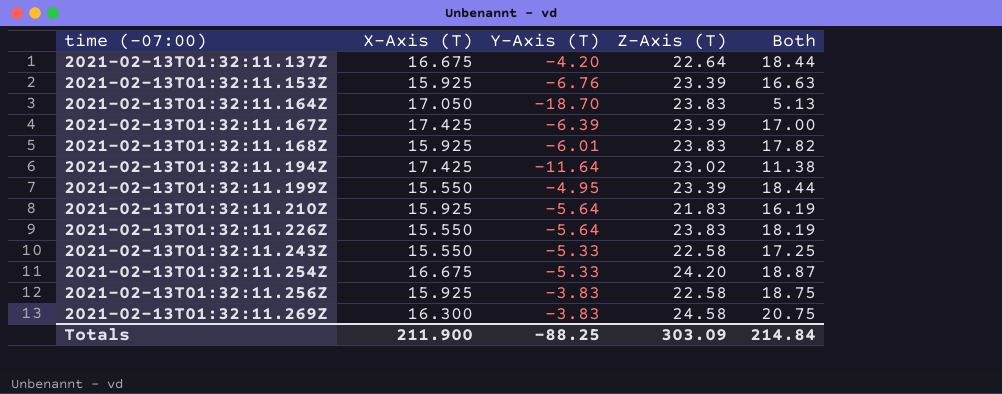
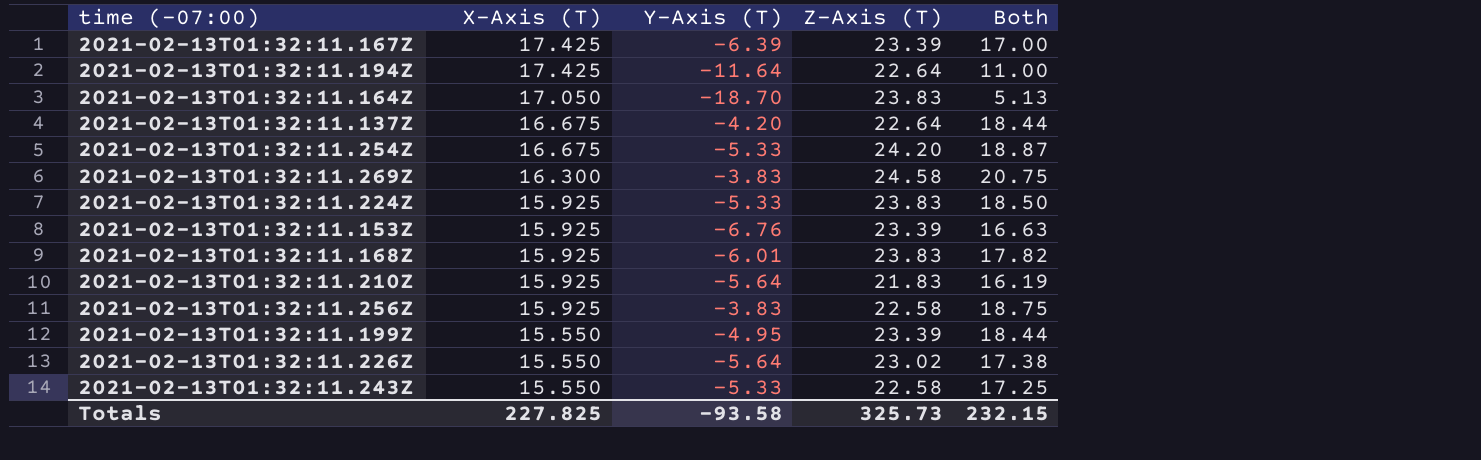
row order: time (-07:00) ascending -> X-Axis (T) descending
2021-02-13T01:32:11.194Z | Z-Axis (T): 23.02 -> 22.64
2021-02-13T01:32:11.194Z | Both: 11.38 -> 11.00
row 2021-02-13T01:32:11.224Z: none -> 15.925 | -5.33 | 23.83 | 18.50
2021-02-13T01:32:11.226Z | Z-Axis (T): 23.83 -> 23.02
2021-02-13T01:32:11.226Z | Both: 18.19 -> 17.38
Totals | X-Axis (T): 211.900 -> 227.825
Totals | Y-Axis (T): -88.25 -> -93.58
Totals | Z-Axis (T): 303.09 -> 325.73
Totals | Both: 214.84 -> 232.15

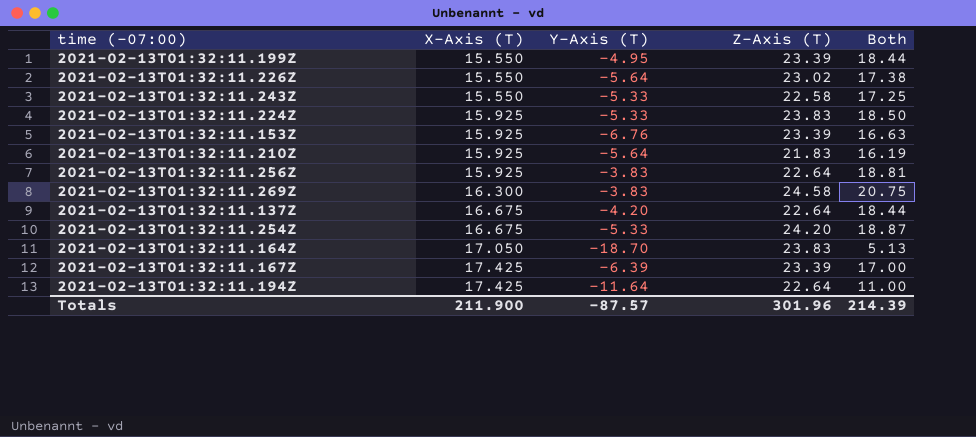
row order: X-Axis (T) descending -> X-Axis (T) ascending
row 2021-02-13T01:32:11.168Z: 15.925 | -6.01 | 23.83 | 17.82 -> none
2021-02-13T01:32:11.256Z | Z-Axis (T): 22.58 -> 22.64
2021-02-13T01:32:11.256Z | Both: 18.75 -> 18.81
Totals | X-Axis (T): 227.825 -> 211.900
Totals | Y-Axis (T): -93.58 -> -87.57
Totals | Z-Axis (T): 325.73 -> 301.96
Totals | Both: 232.15 -> 214.39

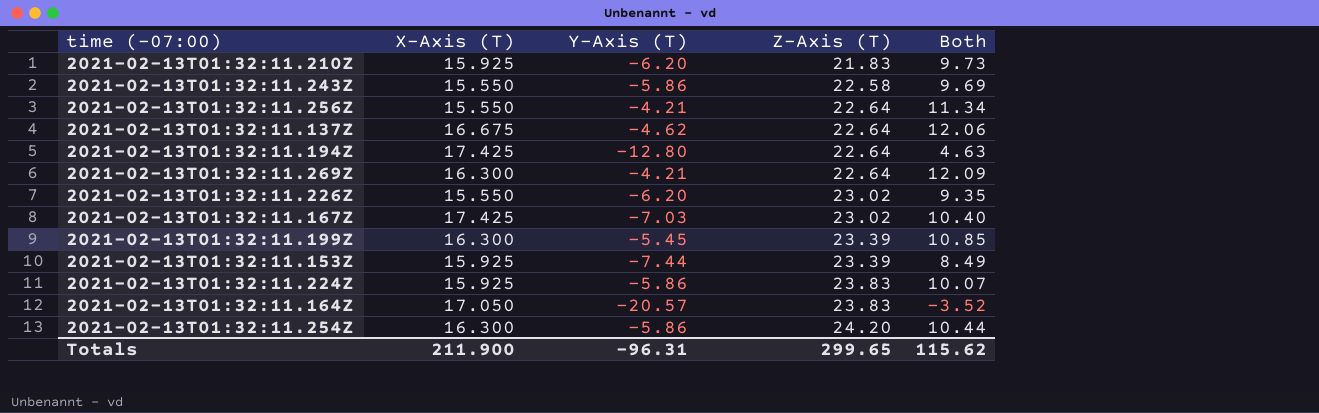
row order: X-Axis (T) ascending -> Z-Axis (T) ascending
column Both | formula: [Y-Axis (T)] + [Z-Axis (T)] -> [X-Axis (T)] + [Y-Axis (T)]
2021-02-13T01:32:11.210Z | Y-Axis (T): -5.64 -> -6.20
2021-02-13T01:32:11.243Z | Y-Axis (T): -5.33 -> -5.86
2021-02-13T01:32:11.256Z | X-Axis (T): 15.925 -> 15.550
2021-02-13T01:32:11.256Z | Y-Axis (T): -3.83 -> -4.21
2021-02-13T01:32:11.137Z | Y-Axis (T): -4.20 -> -4.62
2021-02-13T01:32:11.194Z | Y-Axis (T): -11.64 -> -12.80
2021-02-13T01:32:11.269Z | Y-Axis (T): -3.83 -> -4.21
2021-02-13T01:32:11.269Z | Z-Axis (T): 24.58 -> 22.64
2021-02-13T01:32:11.226Z | Y-Axis (T): -5.64 -> -6.20
2021-02-13T01:32:11.167Z | Y-Axis (T): -6.39 -> -7.03
2021-02-13T01:32:11.167Z | Z-Axis (T): 23.39 -> 23.02
2021-02-13T01:32:11.199Z | X-Axis (T): 15.550 -> 16.300
2021-02-13T01:32:11.199Z | Y-Axis (T): -4.95 -> -5.45
2021-02-13T01:32:11.153Z | Y-Axis (T): -6.76 -> -7.44
2021-02-13T01:32:11.224Z | Y-Axis (T): -5.33 -> -5.86
2021-02-13T01:32:11.164Z | Y-Axis (T): -18.70 -> -20.57
2021-02-13T01:32:11.254Z | X-Axis (T): 16.675 -> 16.300
2021-02-13T01:32:11.254Z | Y-Axis (T): -5.33 -> -5.86
Totals | Y-Axis (T): -87.57 -> -96.31
Totals | Z-Axis (T): 301.96 -> 299.65
Totals | Both: 214.39 -> 115.62

